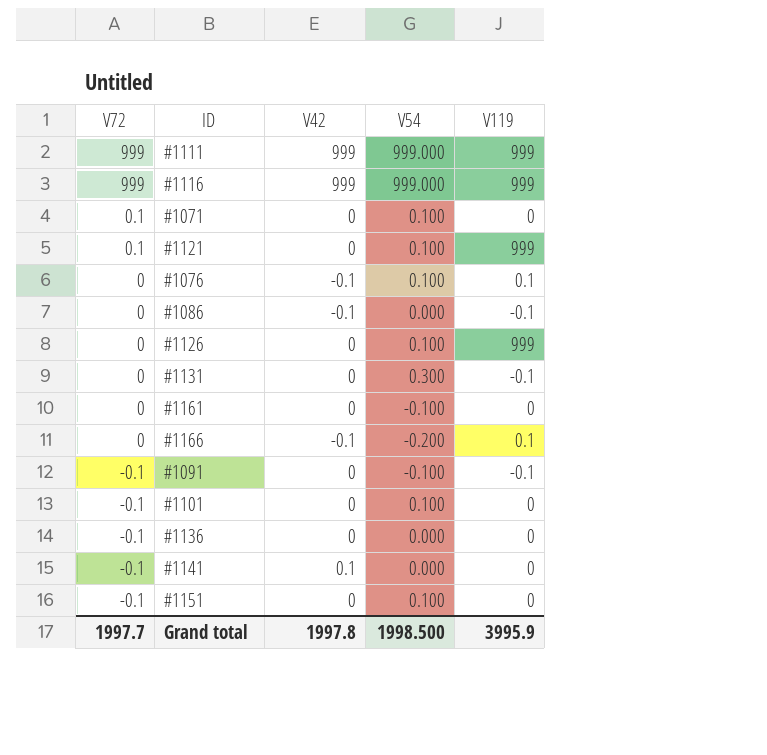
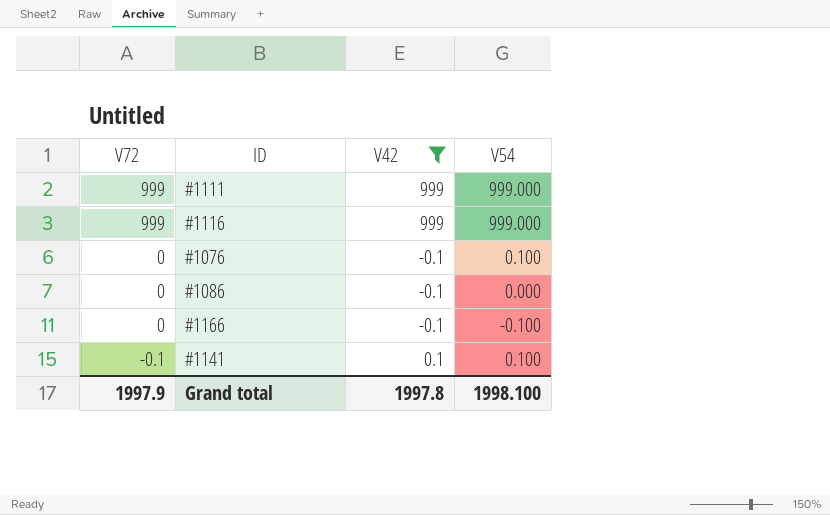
filter: none -> V42 != 0
column V119 | position: 5 -> none
#1166 | V54: -0.200 -> -0.100
#1141 | V54: 0.000 -> 0.100
Grand total | V72: 1997.7 -> 1997.9
Grand total | V54: 1998.500 -> 1998.100

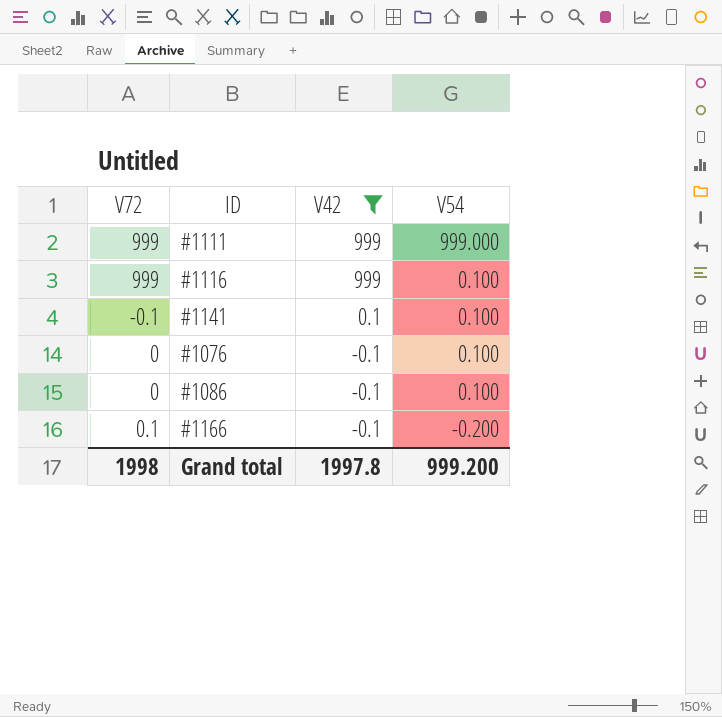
row order: V72 descending -> V42 descending
#1116 | V54: 999.000 -> 0.100
#1086 | V54: 0.000 -> 0.100
#1166 | V72: 0 -> 0.1
#1166 | V54: -0.100 -> -0.200
Grand total | V72: 1997.9 -> 1998
Grand total | V54: 1998.100 -> 999.200

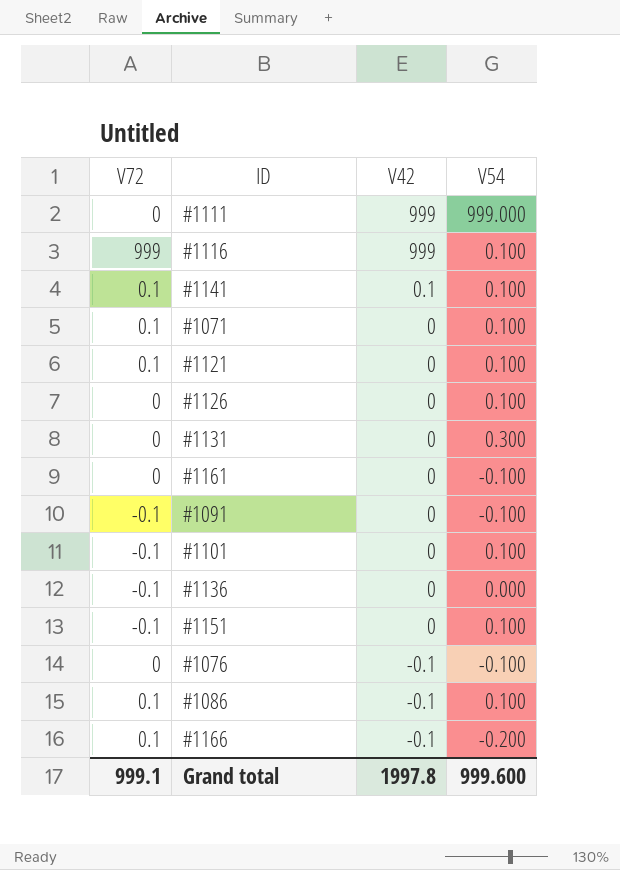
filter: V42 != 0 -> none
#1111 | V72: 999 -> 0
#1141 | V72: -0.1 -> 0.1
#1076 | V54: 0.100 -> -0.100
#1086 | V72: 0 -> 0.1
Grand total | V72: 1998 -> 999.1
Grand total | V54: 999.200 -> 999.600

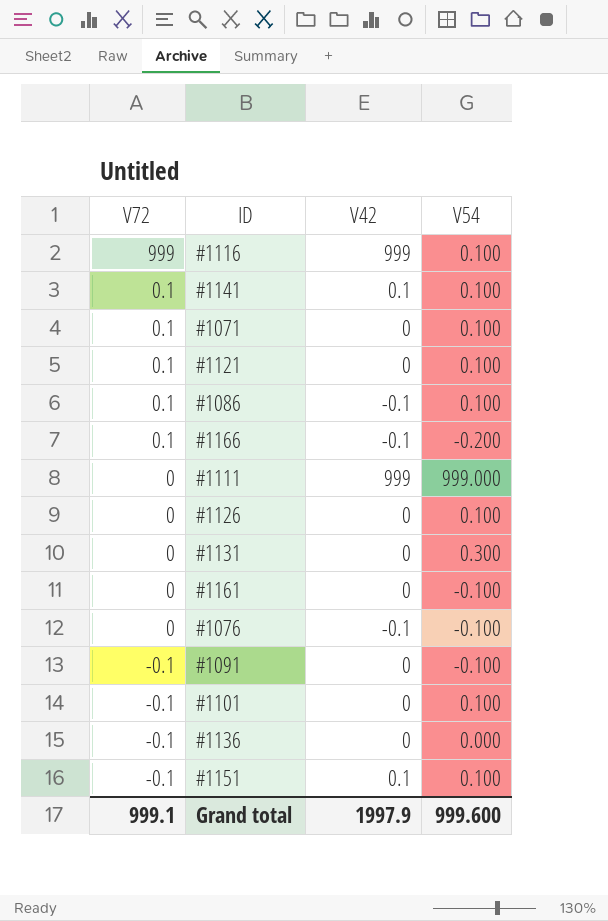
row order: V42 descending -> V72 descending
#1151 | V42: 0 -> 0.1
Grand total | V42: 1997.8 -> 1997.9

